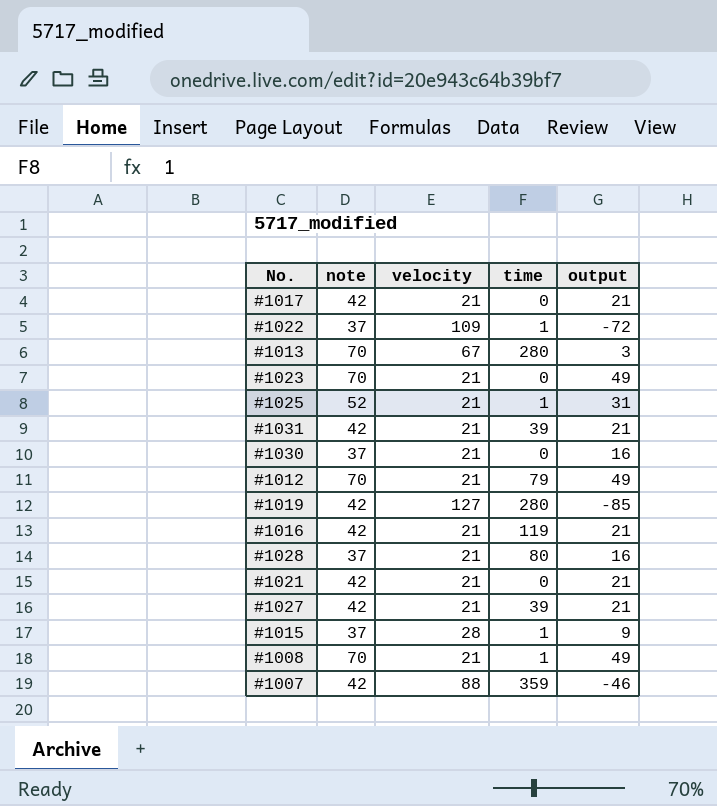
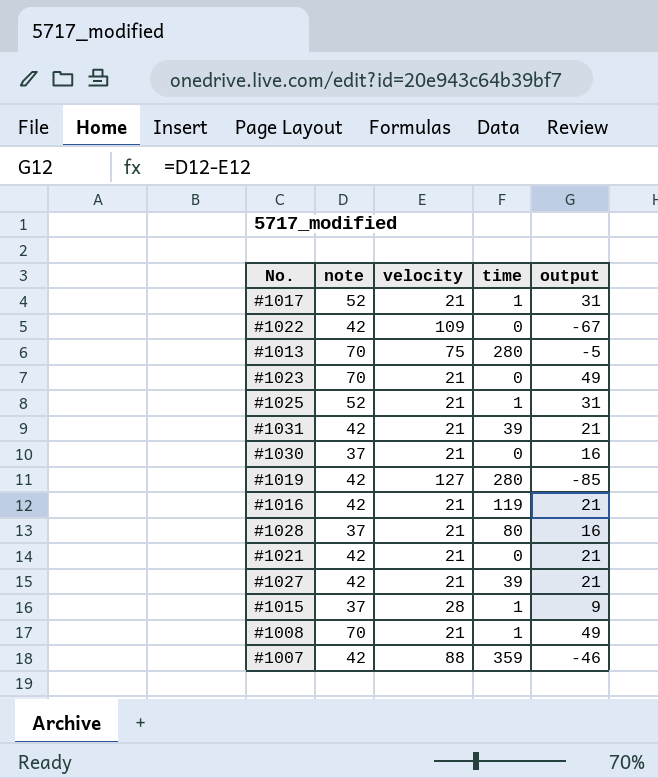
row #1012: 70 | 21 | 79 | 49 -> none
#1017 | note: 42 -> 52
#1017 | time: 0 -> 1
#1017 | output: 21 -> 31
#1022 | note: 37 -> 42
#1022 | time: 1 -> 0
#1022 | output: -72 -> -67
#1013 | velocity: 67 -> 75
#1013 | output: 3 -> -5

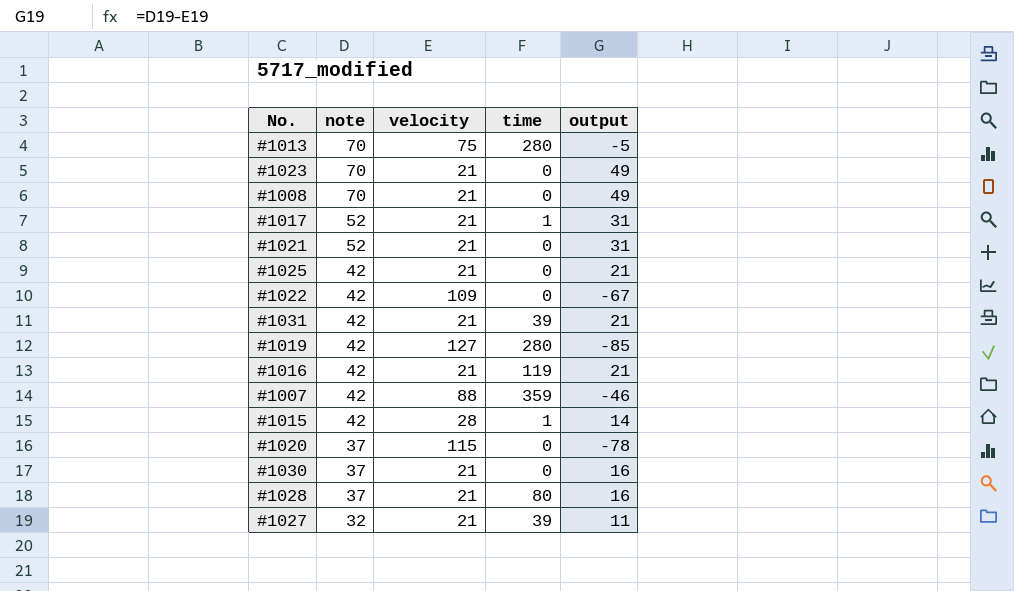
row order: none -> note descending
#1008 | time: 1 -> 0
#1021 | note: 42 -> 52
#1021 | output: 21 -> 31
#1025 | note: 52 -> 42
#1025 | time: 1 -> 0
#1025 | output: 31 -> 21
#1015 | note: 37 -> 42
#1015 | output: 9 -> 14
row #1020: none -> 37 | 115 | 0 | -78
#1027 | note: 42 -> 32
#1027 | output: 21 -> 11

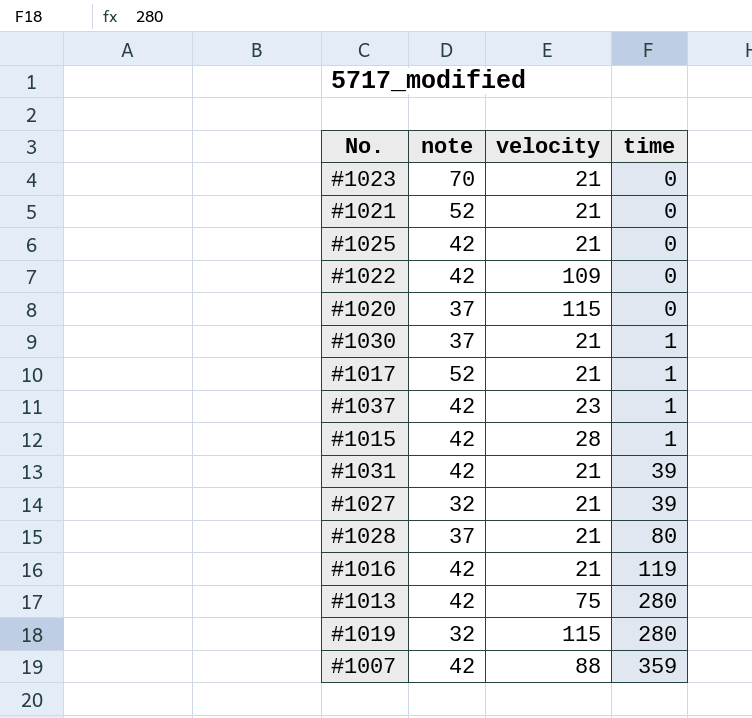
row order: note descending -> time ascending
column output | formula: [note] - [velocity] -> none
row #1008: 70 | 21 | 0 | 49 -> none
#1030 | time: 0 -> 1
row #1037: none -> 42 | 23 | 1
#1013 | note: 70 -> 42
#1019 | note: 42 -> 32
#1019 | velocity: 127 -> 115

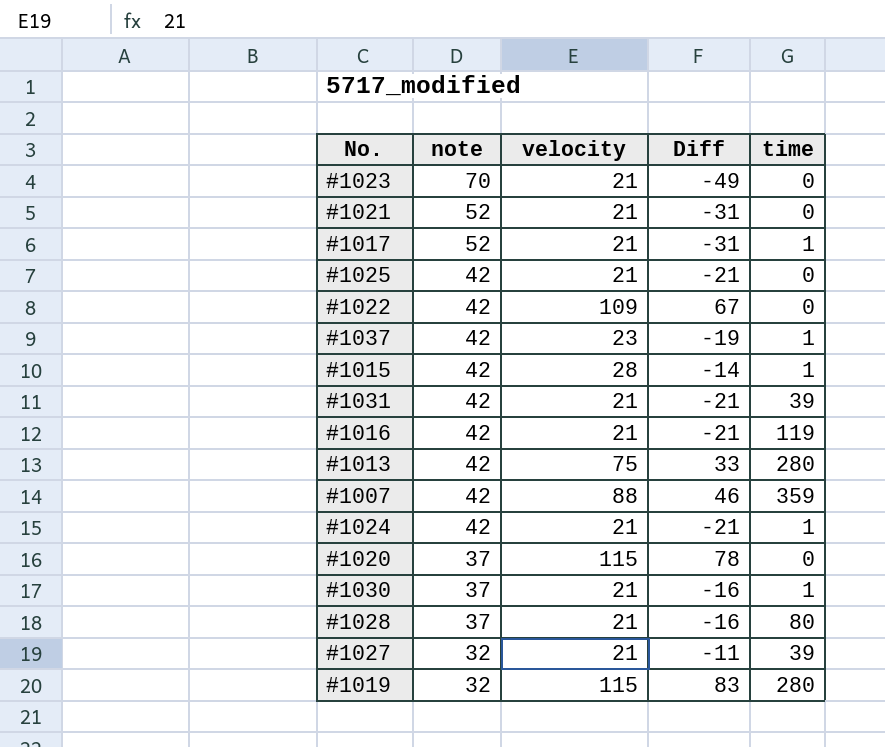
row order: time ascending -> note descending
column Diff | formula: none -> [velocity] - [note]
row #1024: none -> 42 | 21 | -21 | 1

